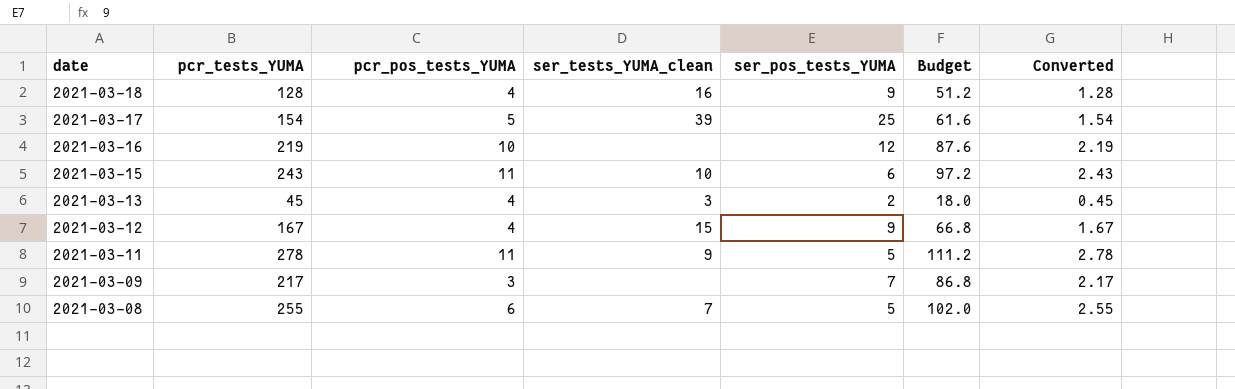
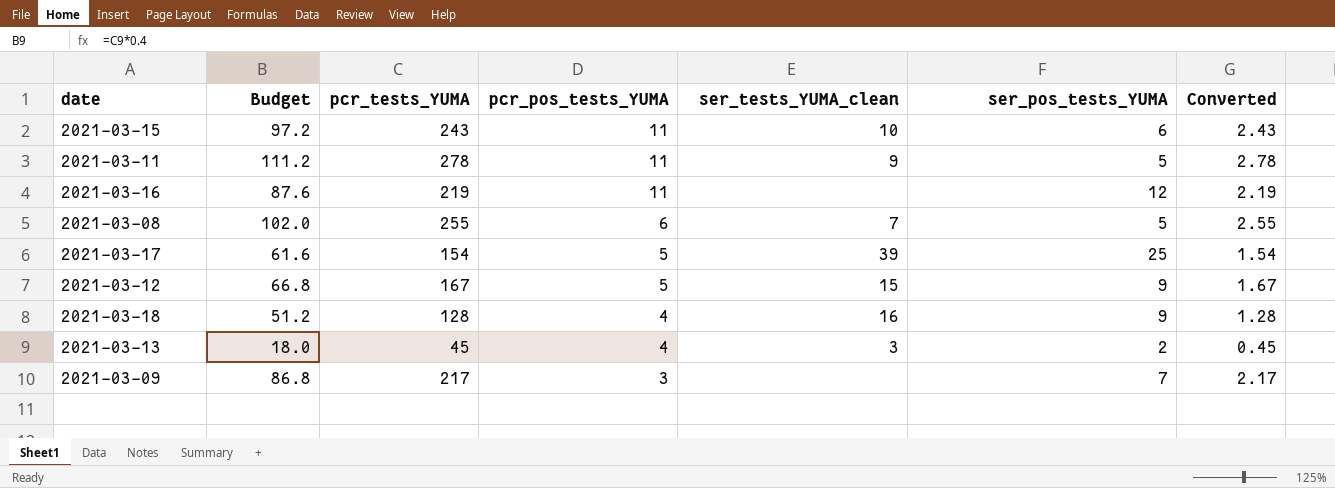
row order: date descending -> pcr_pos_tests_YUMA descending
column Budget | position: 6 -> 2
2021-03-16 | pcr_pos_tests_YUMA: 10 -> 11
2021-03-12 | pcr_pos_tests_YUMA: 4 -> 5

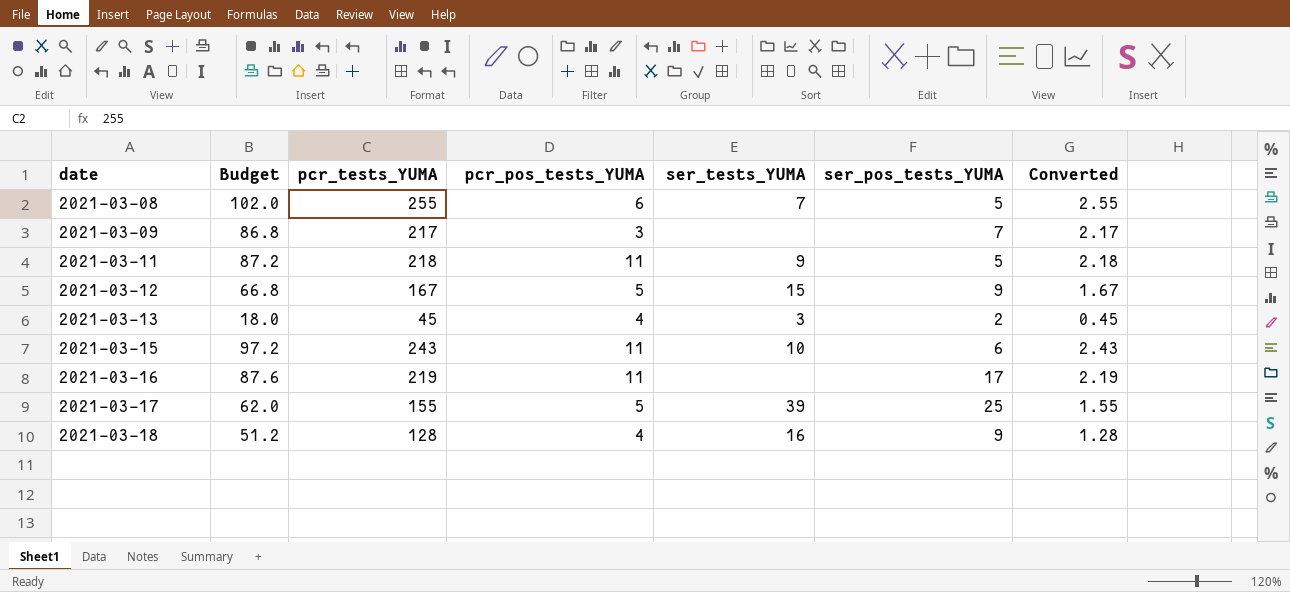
row order: pcr_pos_tests_YUMA descending -> date ascending
column name: ser_tests_YUMA_clean -> ser_tests_YUMA
2021-03-11 | Budget: 111.2 -> 87.2
2021-03-11 | pcr_tests_YUMA: 278 -> 218
2021-03-11 | Converted: 2.78 -> 2.18
2021-03-16 | ser_pos_tests_YUMA: 12 -> 17
2021-03-17 | Budget: 61.6 -> 62.0
2021-03-17 | pcr_tests_YUMA: 154 -> 155
2021-03-17 | Converted: 1.54 -> 1.55

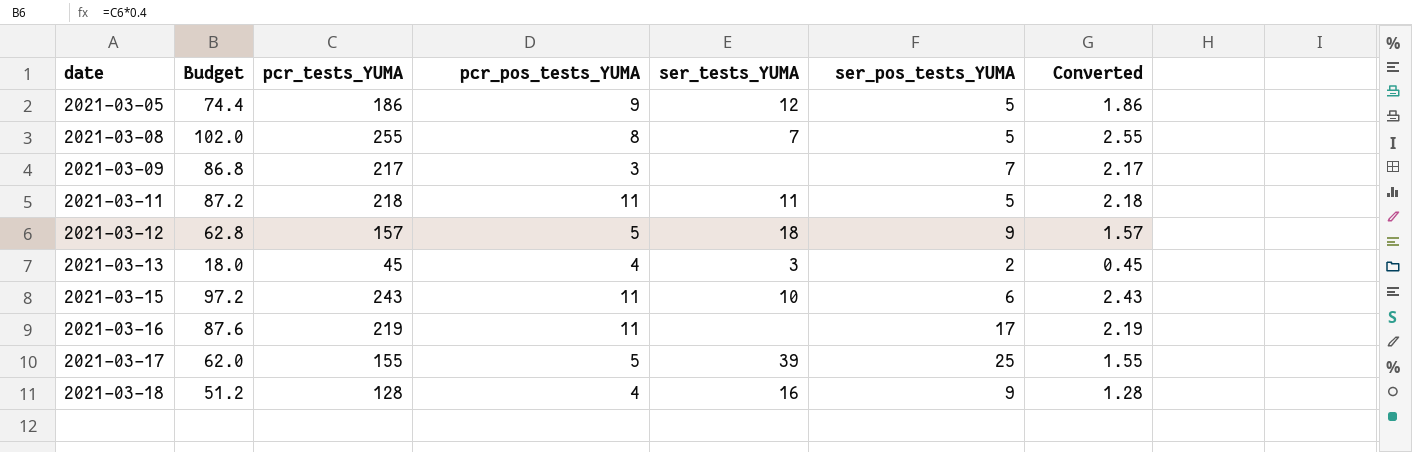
row 2021-03-05: none -> 74.4 | 186 | 9 | 12 | 5 | 1.86
2021-03-08 | pcr_pos_tests_YUMA: 6 -> 8
2021-03-11 | ser_tests_YUMA: 9 -> 11
2021-03-12 | Budget: 66.8 -> 62.8
2021-03-12 | pcr_tests_YUMA: 167 -> 157
2021-03-12 | ser_tests_YUMA: 15 -> 18
2021-03-12 | Converted: 1.67 -> 1.57

